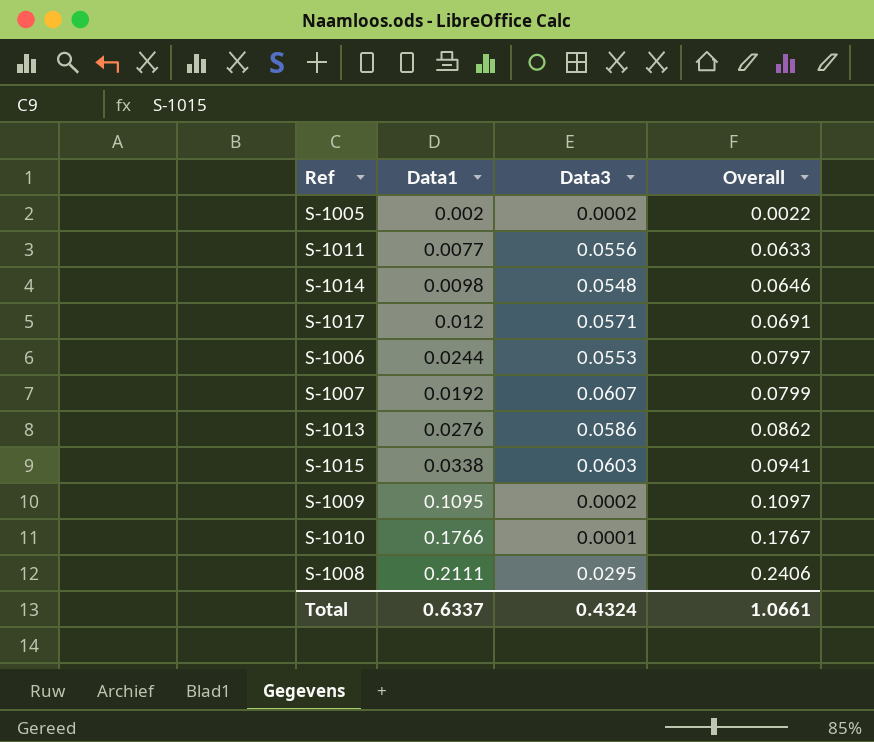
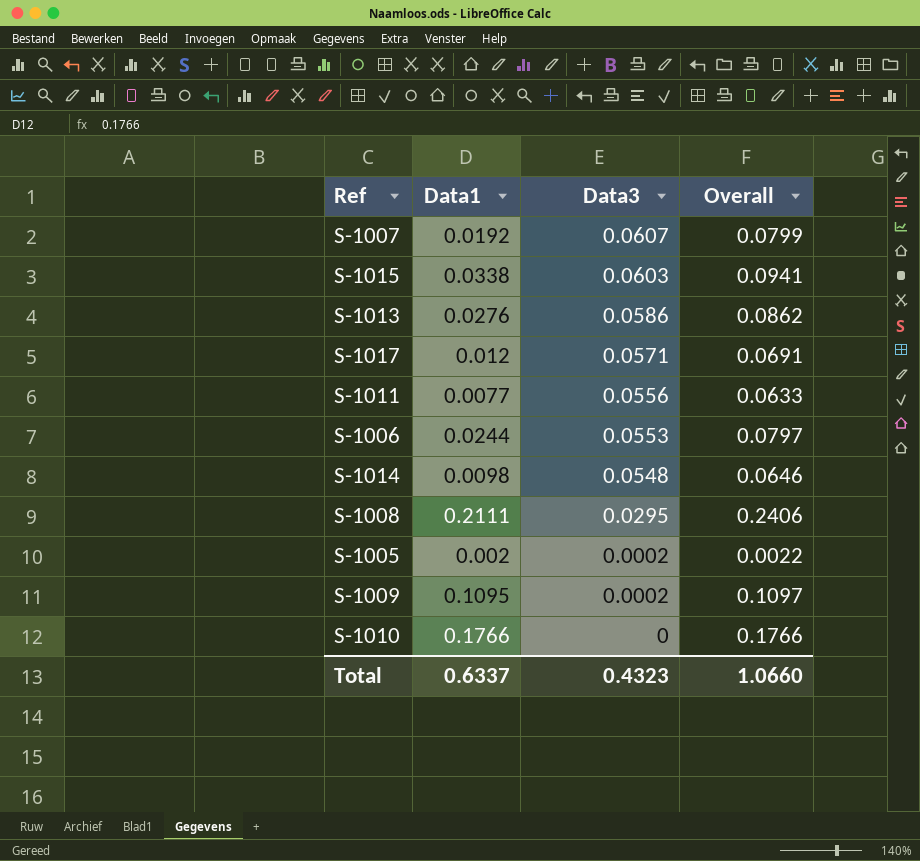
row order: Overall ascending -> Data3 descending
S-1010 | Data3: 0.0001 -> 0
S-1010 | Overall: 0.1767 -> 0.1766
Total | Data3: 0.4324 -> 0.4323
Total | Overall: 1.0661 -> 1.0660

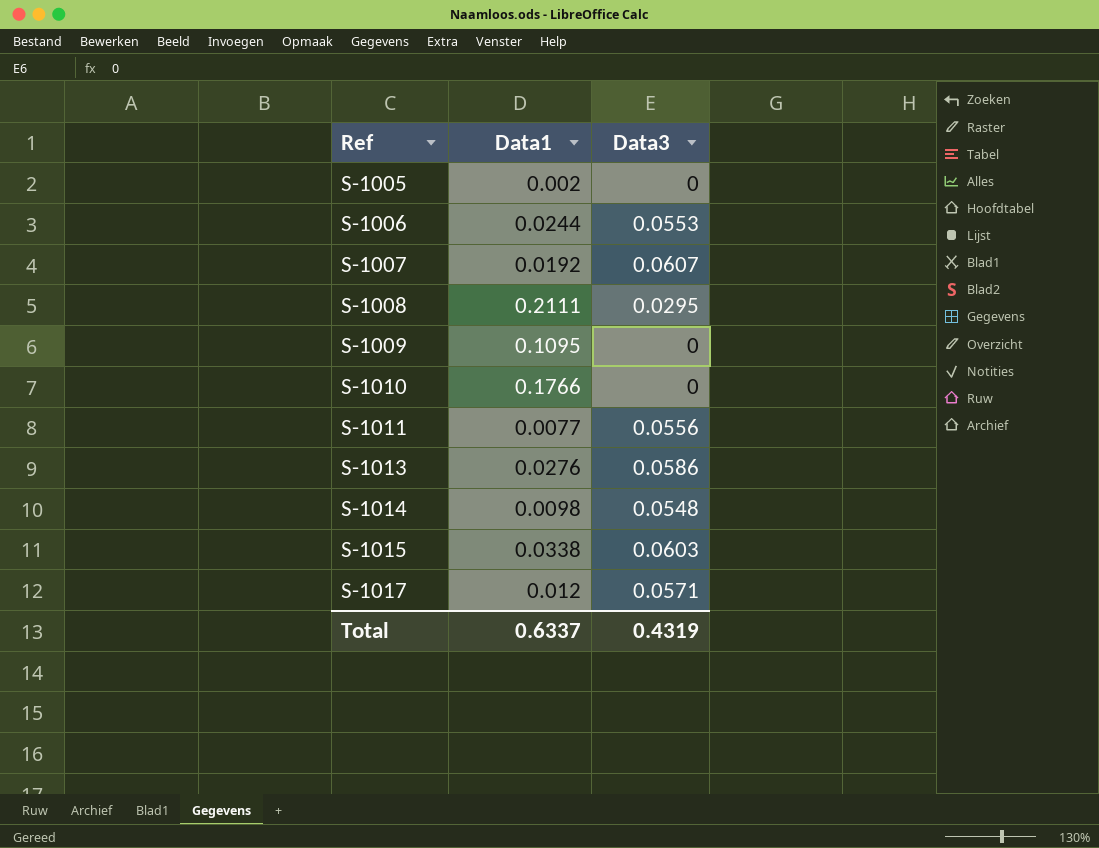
row order: Data3 descending -> Ref ascending
column Overall | formula: [Data1] + [Data3] -> none
S-1005 | Data3: 0.0002 -> 0
S-1009 | Data3: 0.0002 -> 0
Total | Data3: 0.4323 -> 0.4319

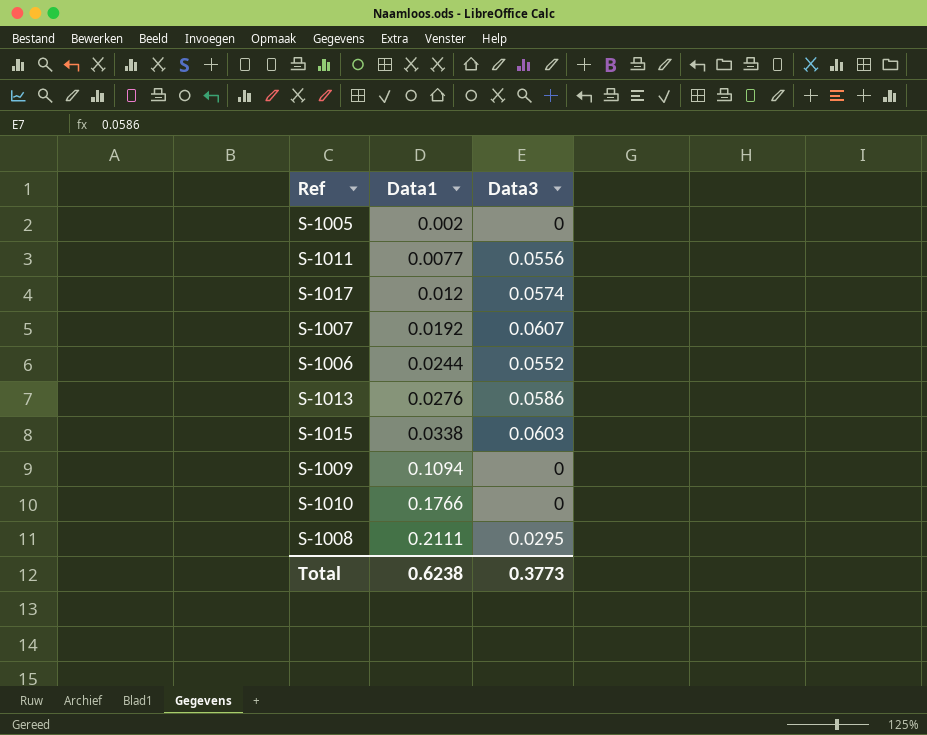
row order: Ref ascending -> Data1 ascending
row S-1014: 0.0098 | 0.0548 -> none
S-1017 | Data3: 0.0571 -> 0.0574
S-1006 | Data3: 0.0553 -> 0.0552
S-1009 | Data1: 0.1095 -> 0.1094
Total | Data1: 0.6337 -> 0.6238
Total | Data3: 0.4319 -> 0.3773

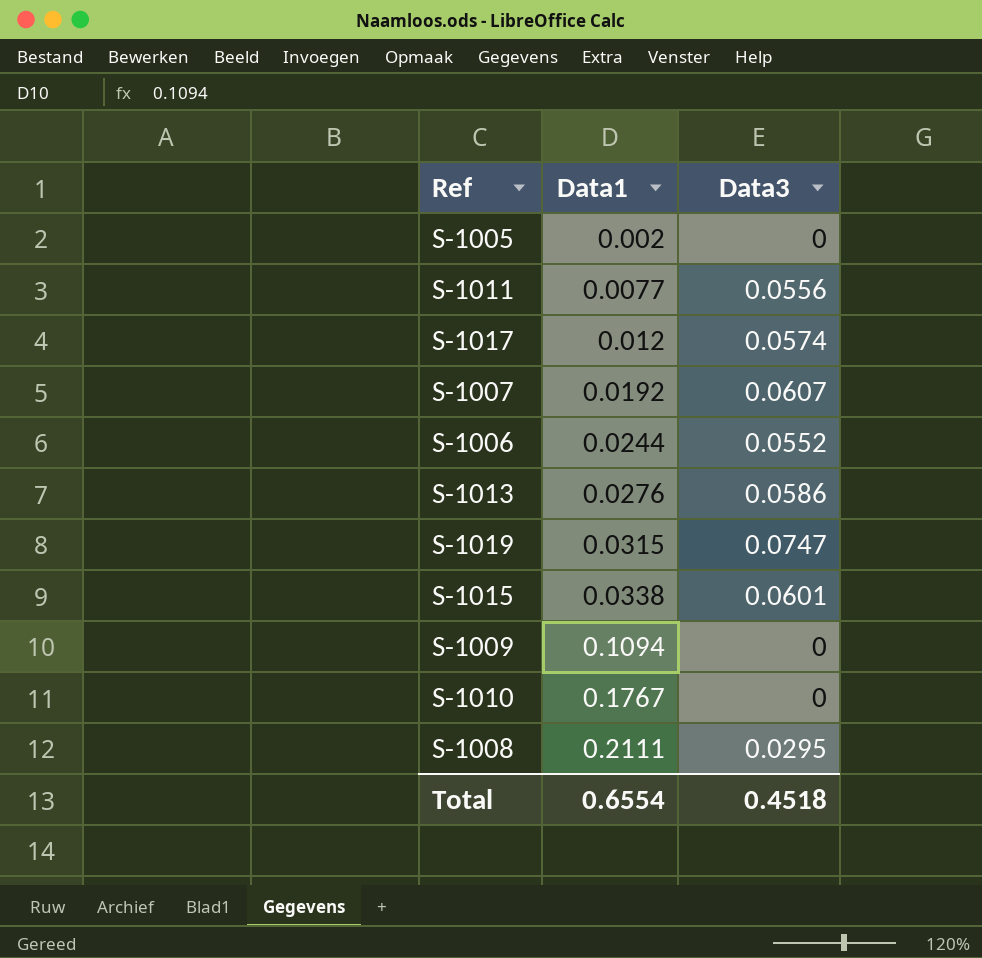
row S-1019: none -> 0.0315 | 0.0747
S-1015 | Data3: 0.0603 -> 0.0601
S-1010 | Data1: 0.1766 -> 0.1767
Total | Data1: 0.6238 -> 0.6554
Total | Data3: 0.3773 -> 0.4518

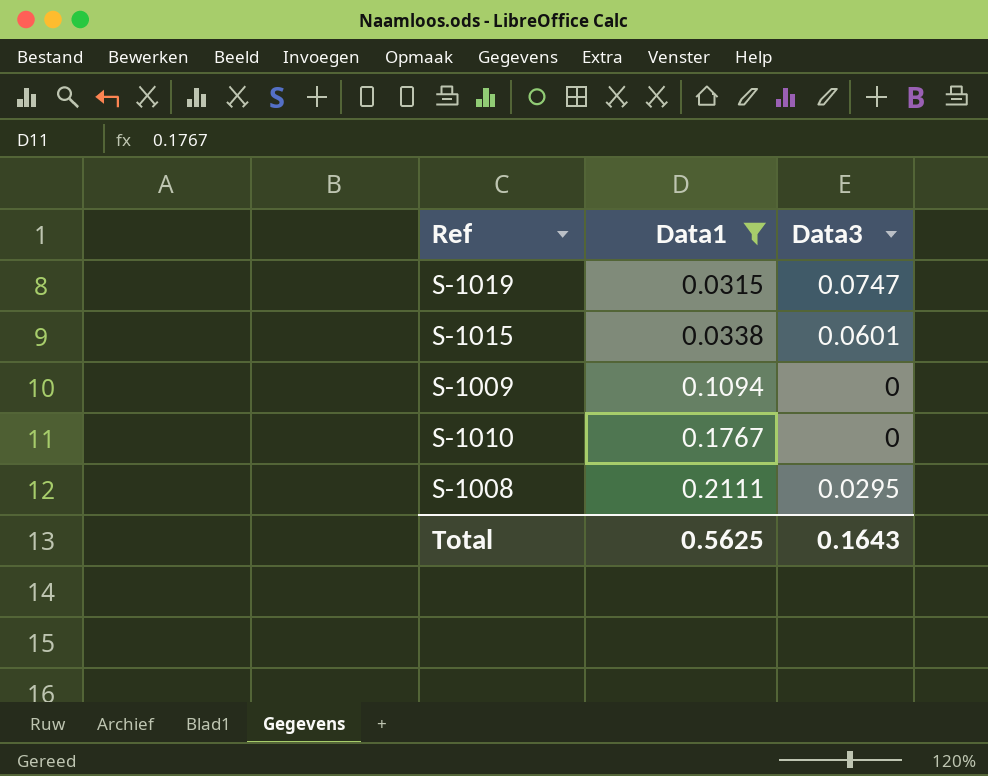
filter: none -> Data1 >= 0.0315
Total | Data1: 0.6554 -> 0.5625
Total | Data3: 0.4518 -> 0.1643

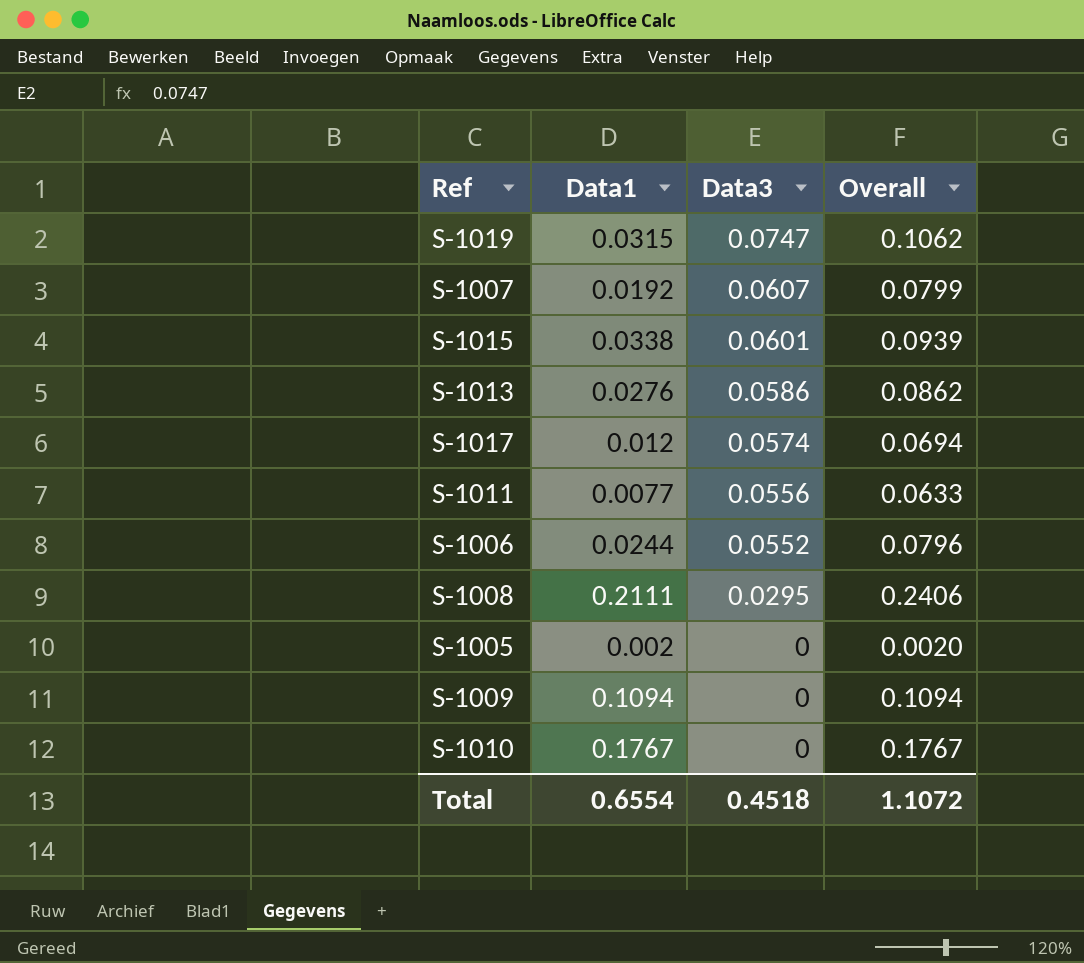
filter: Data1 >= 0.0315 -> none
row order: Data1 ascending -> Data3 descending
column Overall | formula: none -> [Data1] + [Data3]
Total | Data1: 0.5625 -> 0.6554
Total | Data3: 0.1643 -> 0.4518

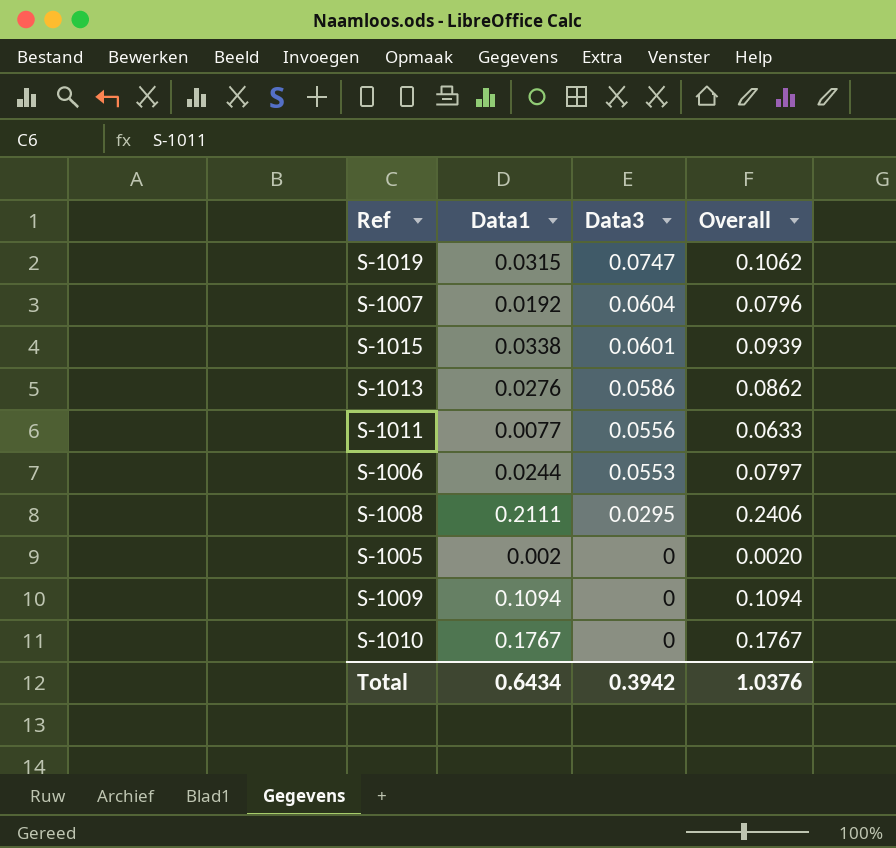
row S-1017: 0.012 | 0.0574 | 0.0694 -> none
S-1007 | Data3: 0.0607 -> 0.0604
S-1007 | Overall: 0.0799 -> 0.0796
S-1006 | Data3: 0.0552 -> 0.0553
S-1006 | Overall: 0.0796 -> 0.0797
Total | Data1: 0.6554 -> 0.6434
Total | Data3: 0.4518 -> 0.3942
Total | Overall: 1.1072 -> 1.0376

